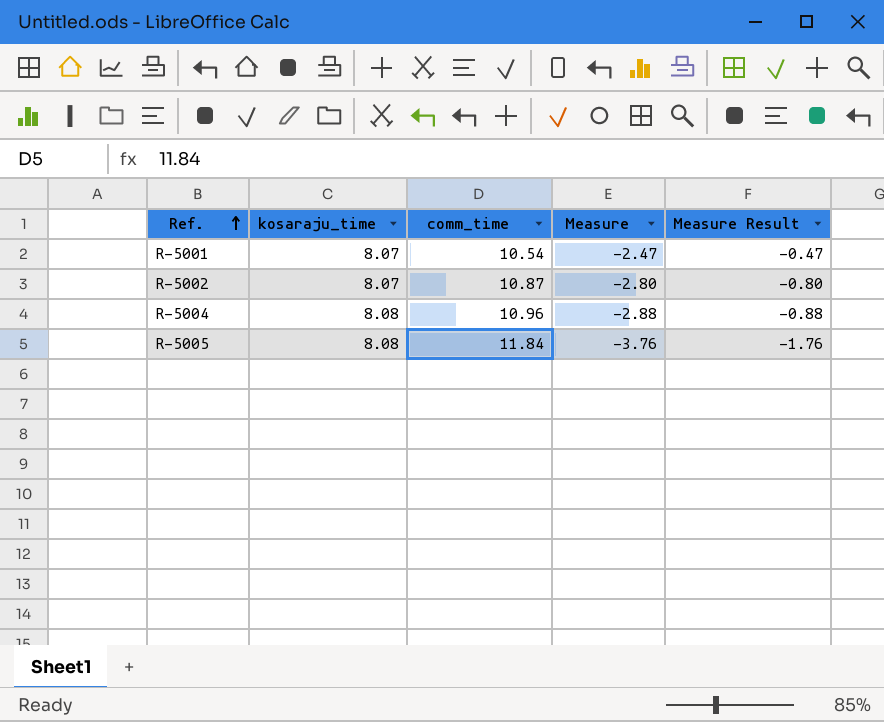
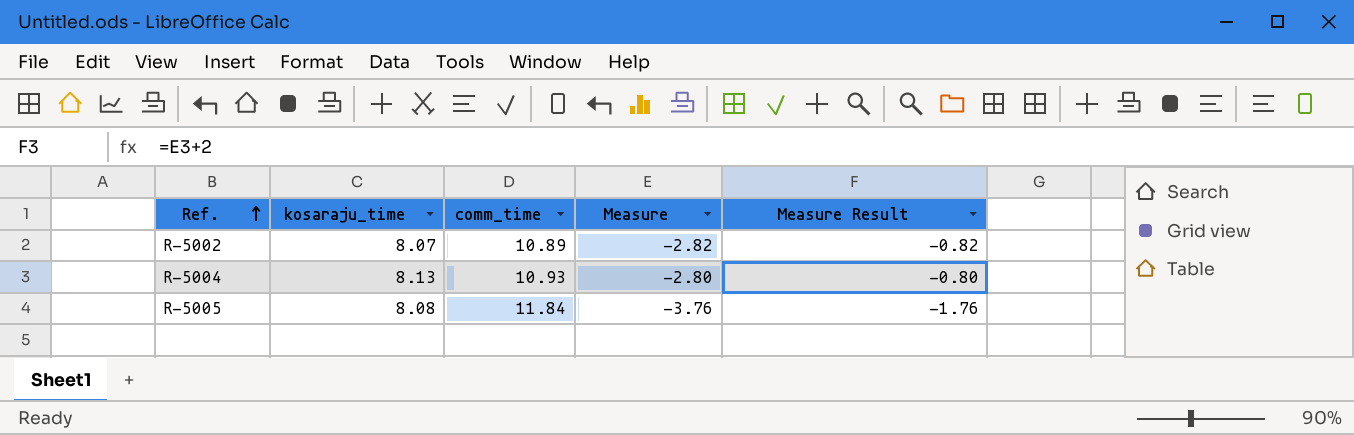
row R-5001: 8.07 | 10.54 | -2.47 | -0.47 -> none
R-5002 | comm_time: 10.87 -> 10.89
R-5002 | Measure: -2.80 -> -2.82
R-5002 | Measure Result: -0.80 -> -0.82
R-5004 | kosaraju_time: 8.08 -> 8.13
R-5004 | comm_time: 10.96 -> 10.93
R-5004 | Measure: -2.88 -> -2.80
R-5004 | Measure Result: -0.88 -> -0.80

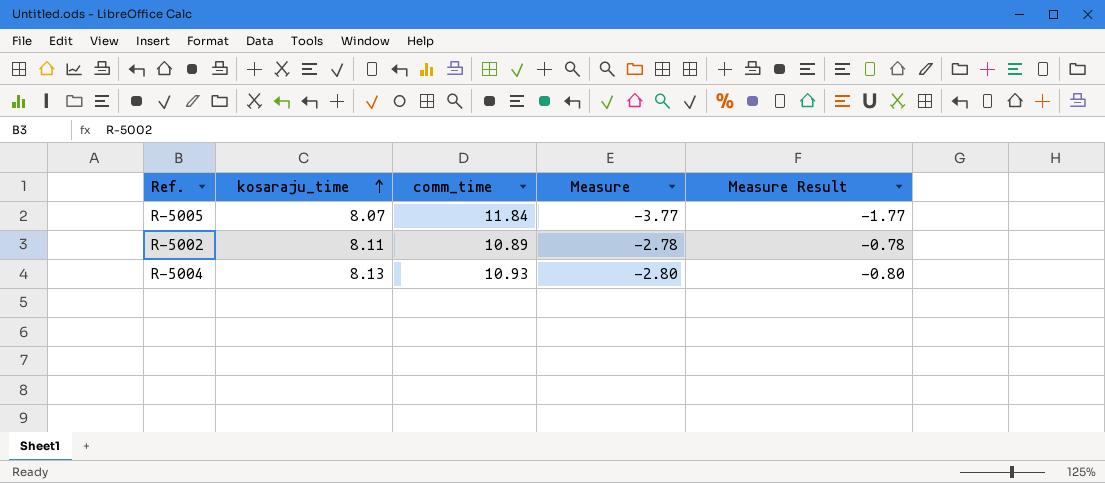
row order: Ref. ascending -> kosaraju_time ascending
R-5005 | kosaraju_time: 8.08 -> 8.07
R-5005 | Measure: -3.76 -> -3.77
R-5005 | Measure Result: -1.76 -> -1.77
R-5002 | kosaraju_time: 8.07 -> 8.11
R-5002 | Measure: -2.82 -> -2.78
R-5002 | Measure Result: -0.82 -> -0.78

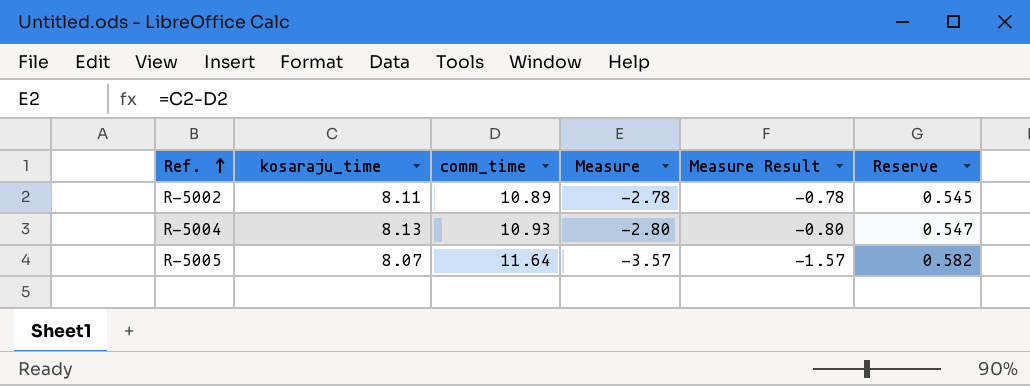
row order: kosaraju_time ascending -> Ref. ascending
column Reserve | formula: none -> [comm_time] * 0.05
R-5005 | comm_time: 11.84 -> 11.64
R-5005 | Measure: -3.77 -> -3.57
R-5005 | Measure Result: -1.77 -> -1.57

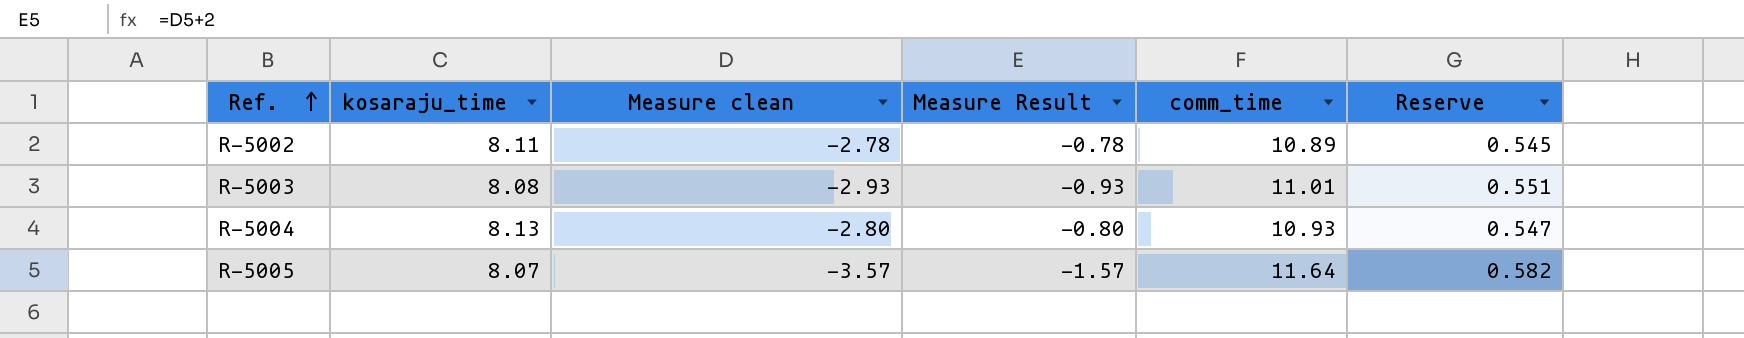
column name: Measure -> Measure clean
column comm_time | position: 3 -> 5
row R-5003: none -> 8.08 | -2.93 | -0.93 | 11.01 | 0.551

